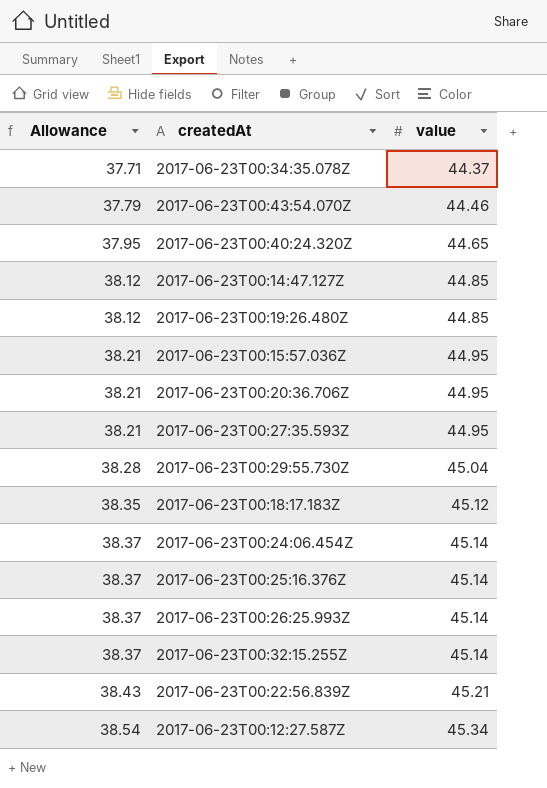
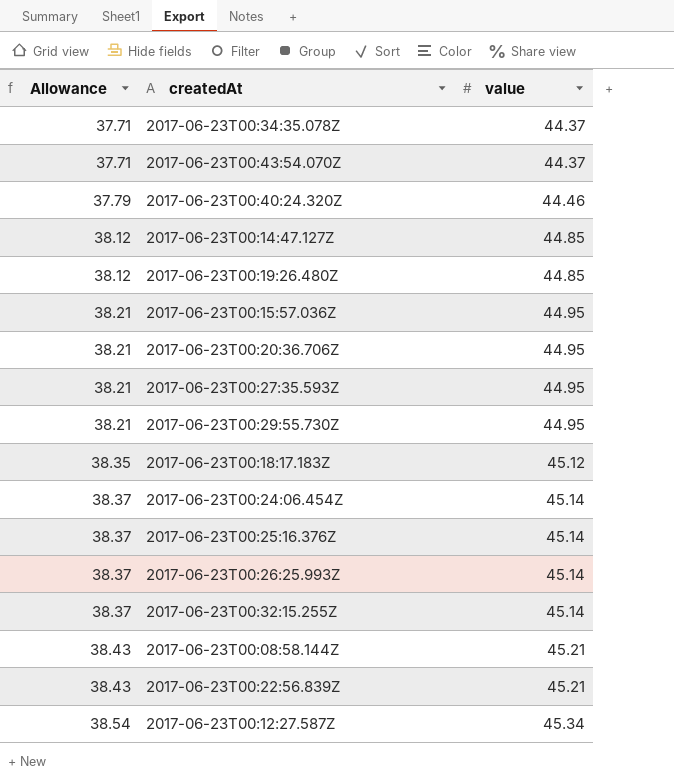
2017-06-23T00:43:54.070Z | Allowance: 37.79 -> 37.71
2017-06-23T00:43:54.070Z | value: 44.46 -> 44.37
2017-06-23T00:40:24.320Z | Allowance: 37.95 -> 37.79
2017-06-23T00:40:24.320Z | value: 44.65 -> 44.46
2017-06-23T00:29:55.730Z | Allowance: 38.28 -> 38.21
2017-06-23T00:29:55.730Z | value: 45.04 -> 44.95
row 2017-06-23T00:08:58.144Z: none -> 38.43 | 45.21

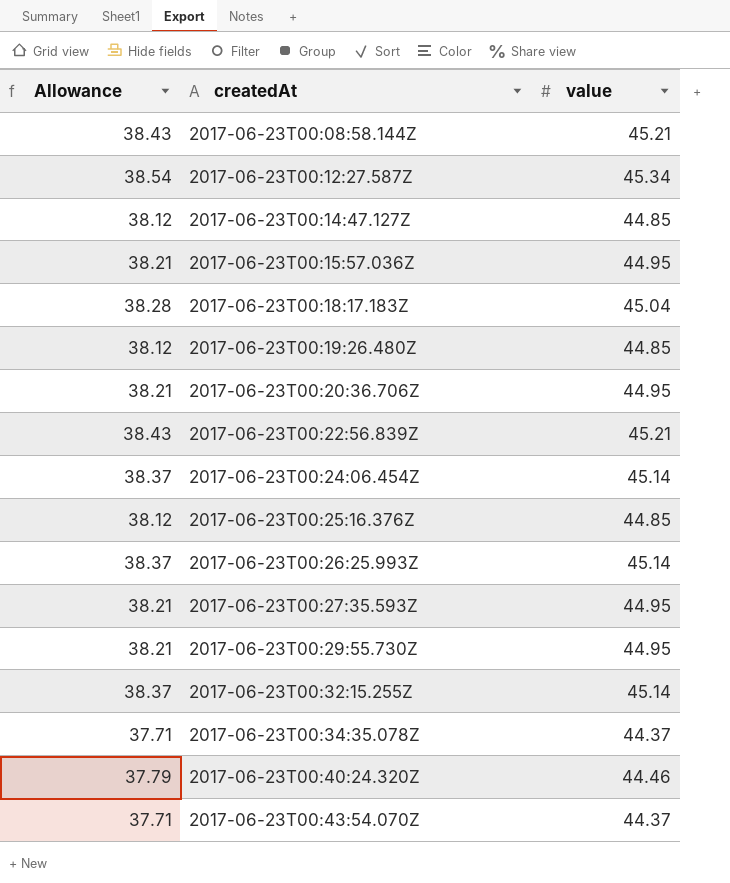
row order: Allowance ascending -> createdAt ascending
2017-06-23T00:18:17.183Z | Allowance: 38.35 -> 38.28
2017-06-23T00:18:17.183Z | value: 45.12 -> 45.04
2017-06-23T00:25:16.376Z | Allowance: 38.37 -> 38.12
2017-06-23T00:25:16.376Z | value: 45.14 -> 44.85

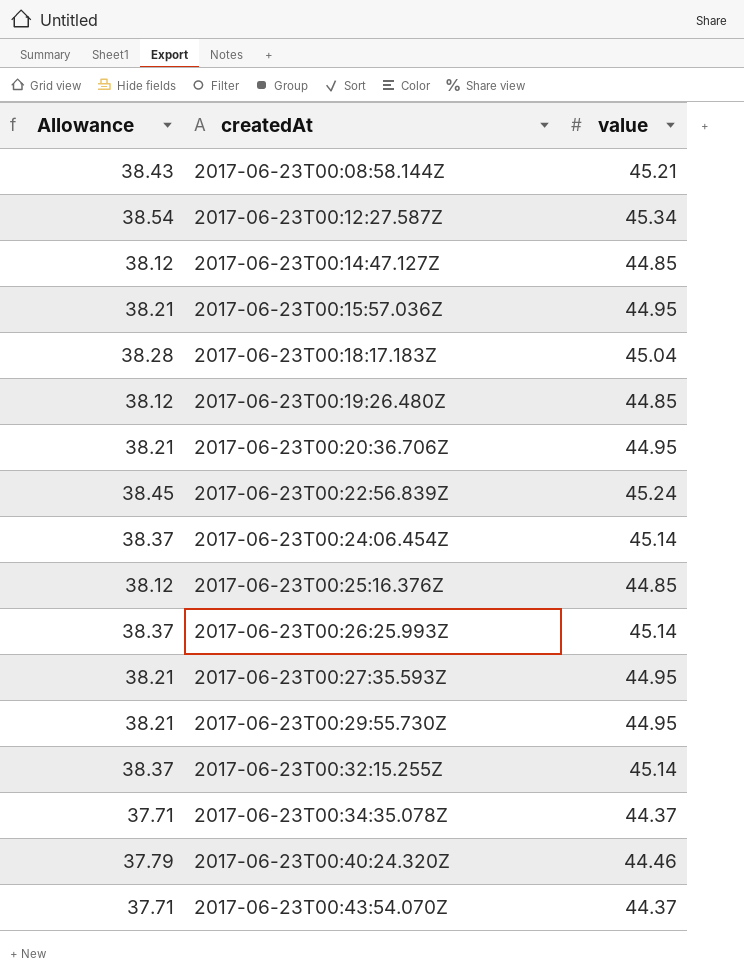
2017-06-23T00:22:56.839Z | Allowance: 38.43 -> 38.45
2017-06-23T00:22:56.839Z | value: 45.21 -> 45.24

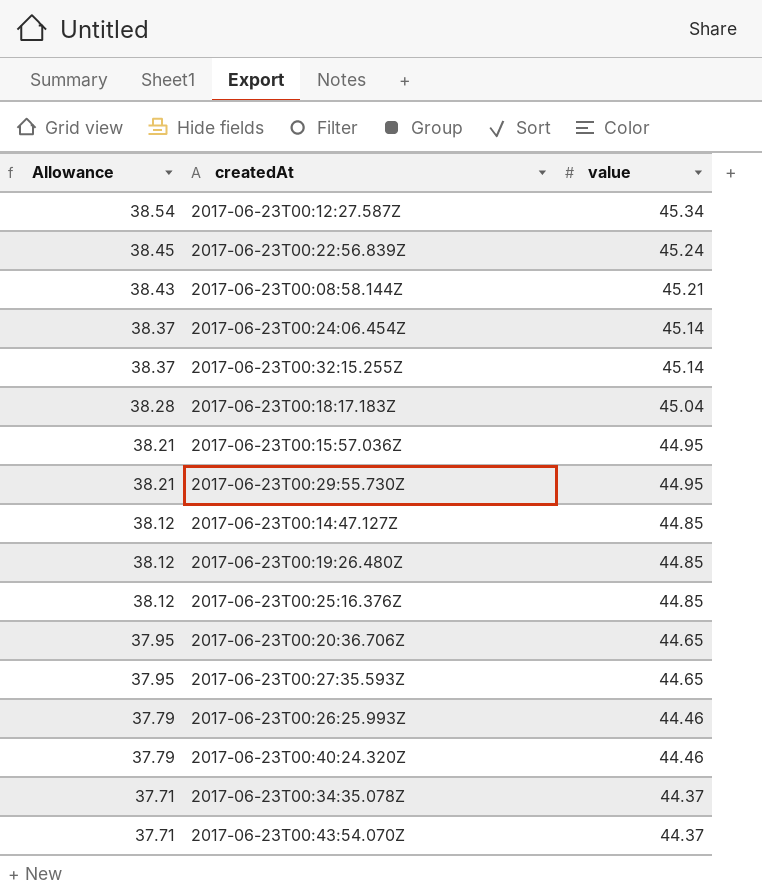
row order: createdAt ascending -> Allowance descending
2017-06-23T00:20:36.706Z | Allowance: 38.21 -> 37.95
2017-06-23T00:20:36.706Z | value: 44.95 -> 44.65
2017-06-23T00:27:35.593Z | Allowance: 38.21 -> 37.95
2017-06-23T00:27:35.593Z | value: 44.95 -> 44.65
2017-06-23T00:26:25.993Z | Allowance: 38.37 -> 37.79
2017-06-23T00:26:25.993Z | value: 45.14 -> 44.46

